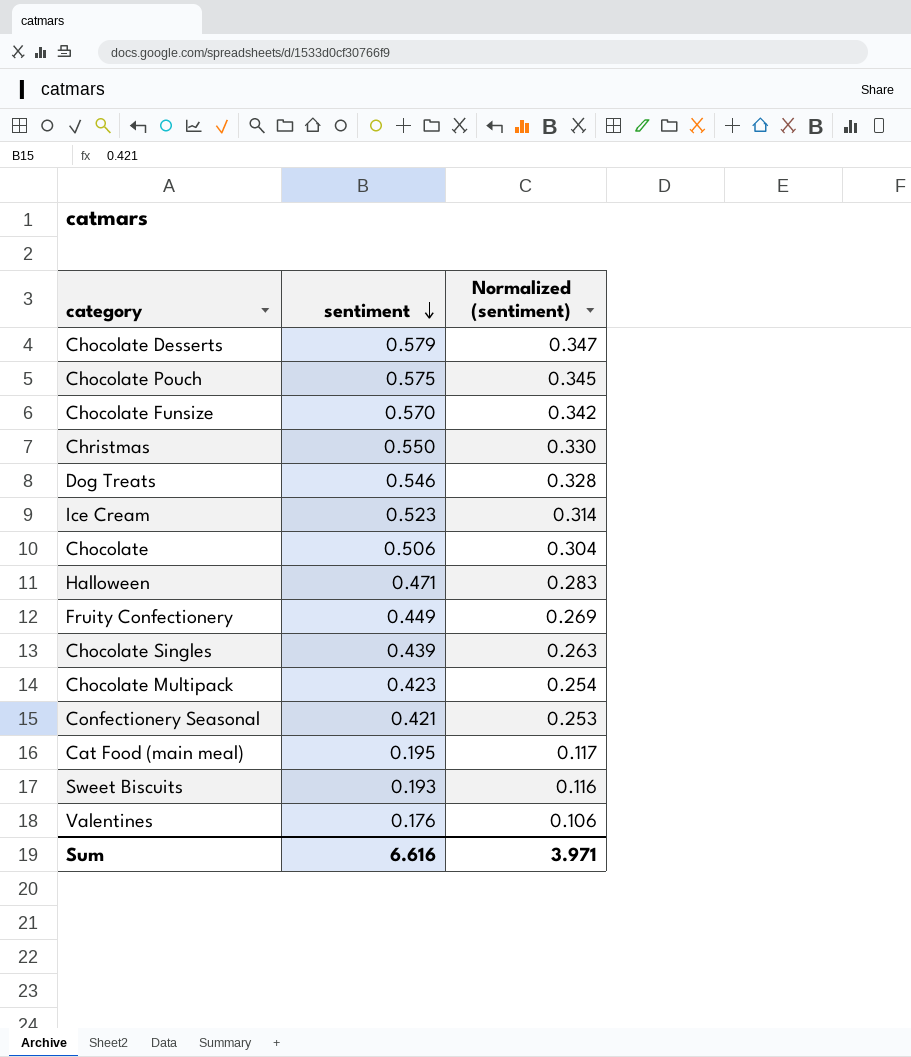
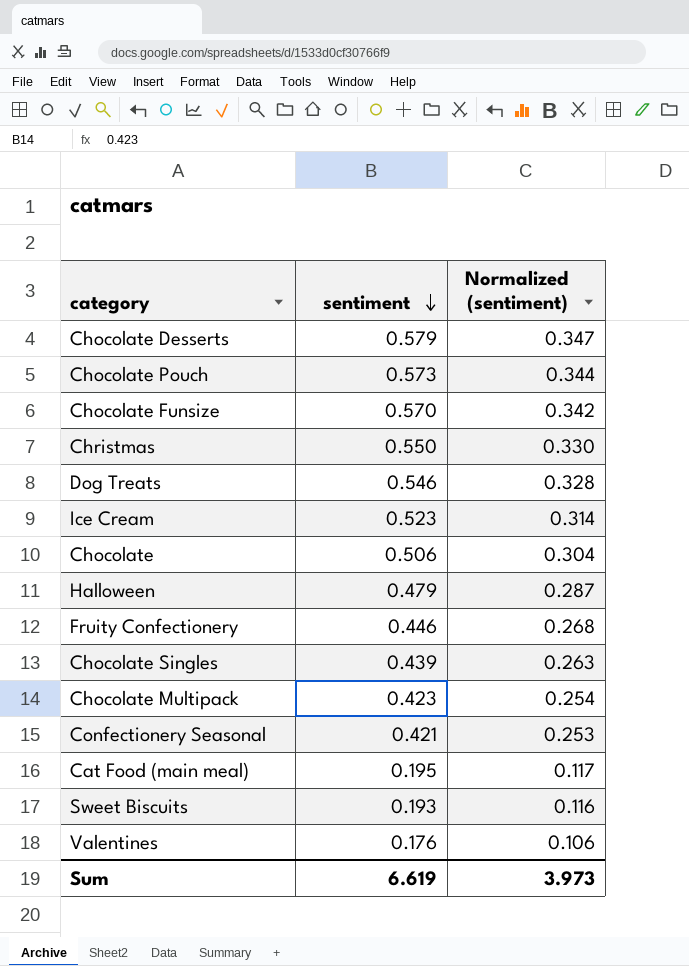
Chocolate Pouch | sentiment: 0.575 -> 0.573
Chocolate Pouch | Normalized (sentiment): 0.345 -> 0.344
Halloween | sentiment: 0.471 -> 0.479
Halloween | Normalized (sentiment): 0.283 -> 0.287
Fruity Confectionery | sentiment: 0.449 -> 0.446
Fruity Confectionery | Normalized (sentiment): 0.269 -> 0.268
Sum | sentiment: 6.616 -> 6.619
Sum | Normalized (sentiment): 3.971 -> 3.973

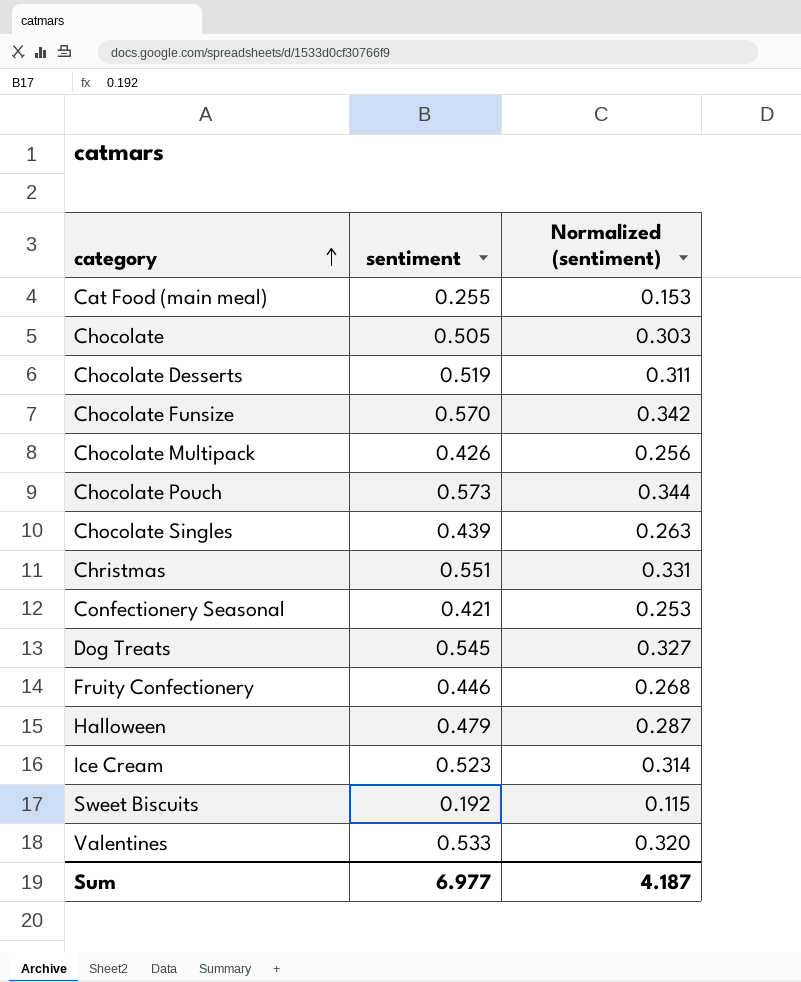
row order: sentiment descending -> category ascending
Cat Food (main meal) | sentiment: 0.195 -> 0.255
Cat Food (main meal) | Normalized (sentiment): 0.117 -> 0.153
Chocolate | sentiment: 0.506 -> 0.505
Chocolate | Normalized (sentiment): 0.304 -> 0.303
Chocolate Desserts | sentiment: 0.579 -> 0.519
Chocolate Desserts | Normalized (sentiment): 0.347 -> 0.311
Chocolate Multipack | sentiment: 0.423 -> 0.426
Chocolate Multipack | Normalized (sentiment): 0.254 -> 0.256
Christmas | sentiment: 0.550 -> 0.551
Christmas | Normalized (sentiment): 0.330 -> 0.331
Dog Treats | sentiment: 0.546 -> 0.545
Dog Treats | Normalized (sentiment): 0.328 -> 0.327
Sweet Biscuits | sentiment: 0.193 -> 0.192
Sweet Biscuits | Normalized (sentiment): 0.116 -> 0.115
Valentines | sentiment: 0.176 -> 0.533
Valentines | Normalized (sentiment): 0.106 -> 0.320
Sum | sentiment: 6.619 -> 6.977
Sum | Normalized (sentiment): 3.973 -> 4.187

